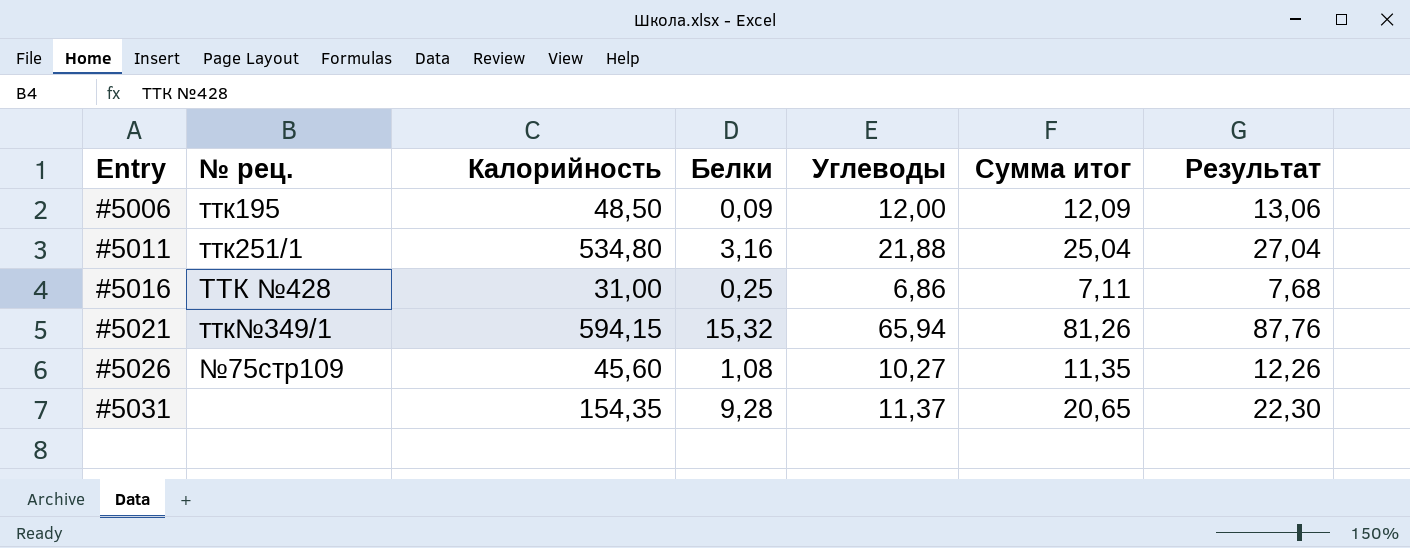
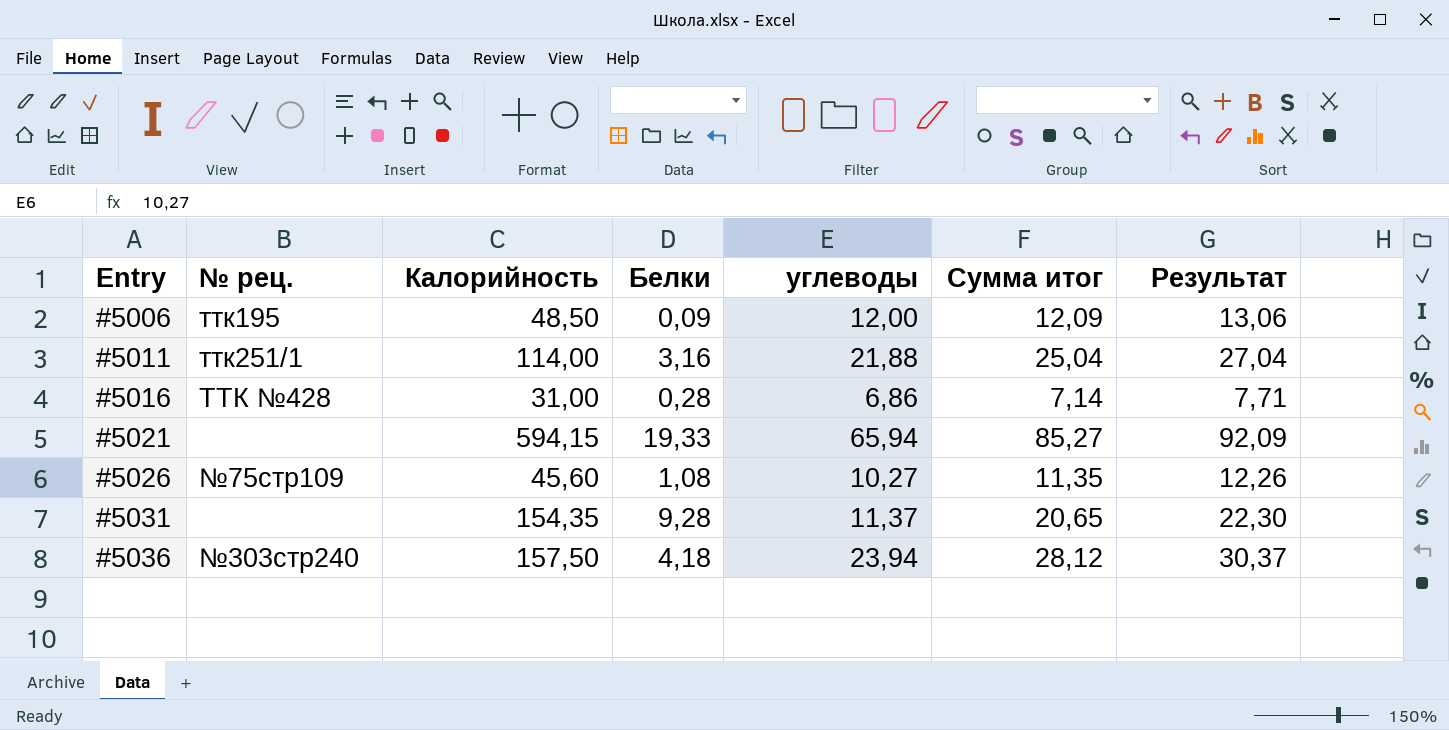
column name: Углеводы -> углеводы
#5011 | Калорийность: 534,80 -> 114,00
#5016 | Белки: 0,25 -> 0,28
#5016 | Сумма итог: 7,11 -> 7,14
#5016 | Результат: 7,68 -> 7,71
#5021 | № рец.: ттк№349/1 -> none
#5021 | Белки: 15,32 -> 19,33
#5021 | Сумма итог: 81,26 -> 85,27
#5021 | Результат: 87,76 -> 92,09
row #5036: none -> №303стр240 | 157,50 | 4,18 | 23,94 | 28,12 | 30,37

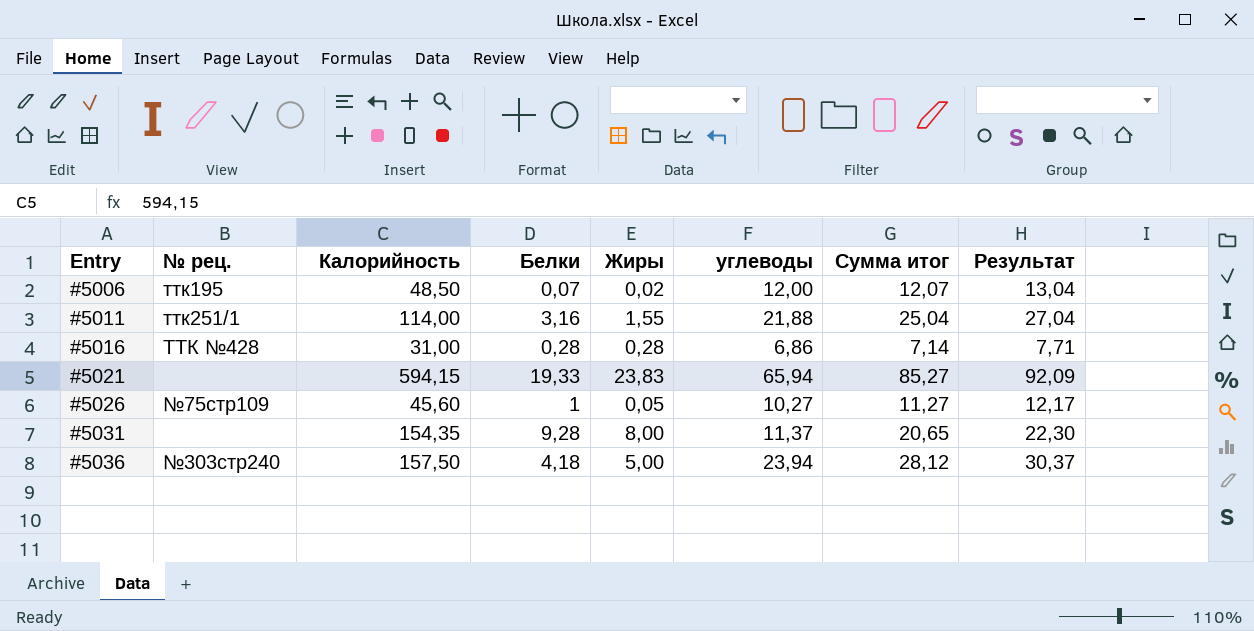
column Жиры | position: none -> 5
#5006 | Белки: 0,09 -> 0,07
#5006 | Сумма итог: 12,09 -> 12,07
#5006 | Результат: 13,06 -> 13,04
#5026 | Белки: 1,08 -> 1
#5026 | Сумма итог: 11,35 -> 11,27
#5026 | Результат: 12,26 -> 12,17

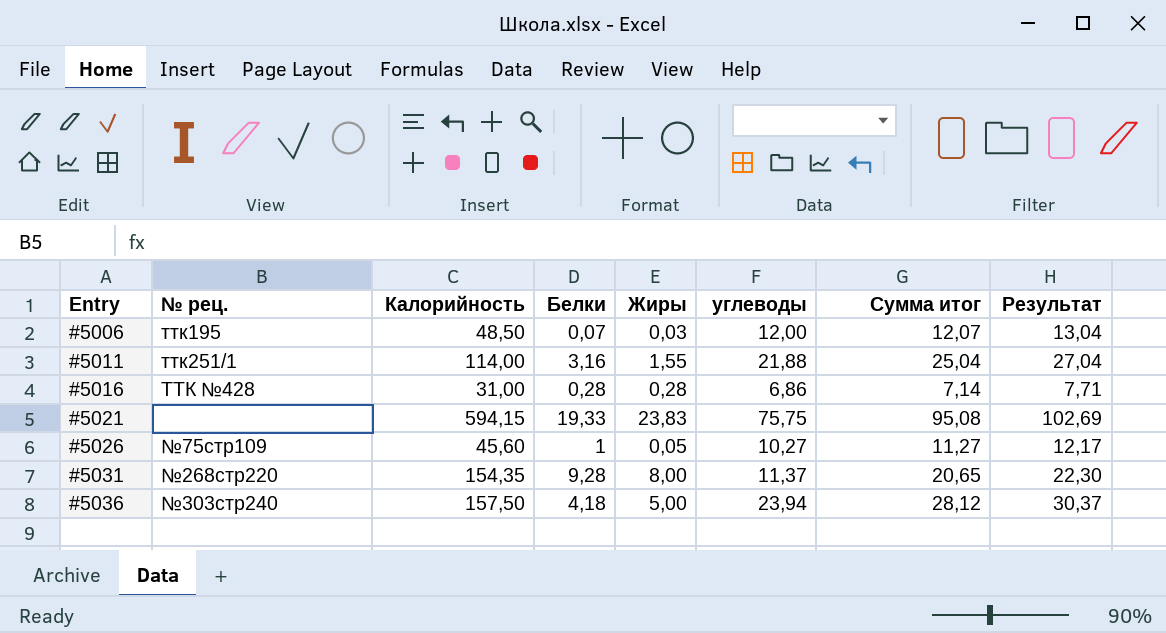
#5006 | Жиры: 0,02 -> 0,03
#5021 | углеводы: 65,94 -> 75,75
#5021 | Сумма итог: 85,27 -> 95,08
#5021 | Результат: 92,09 -> 102,69
#5031 | № рец.: none -> №268стр220

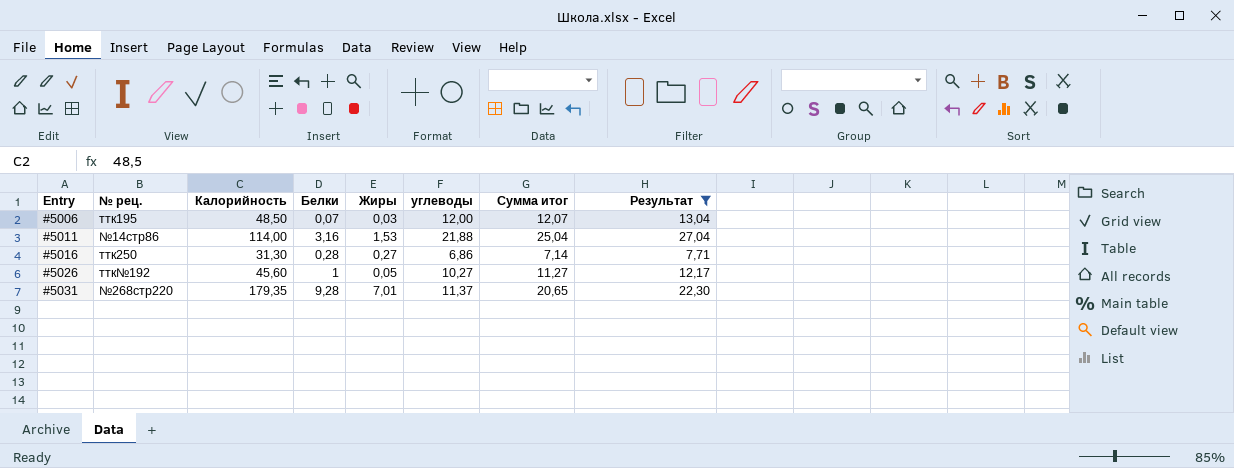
filter: none -> Результат <= 27,04
#5011 | № рец.: ттк251/1 -> №14стр86
#5011 | Жиры: 1,55 -> 1,53
#5016 | № рец.: ТТК №428 -> ттк250
#5016 | Калорийность: 31,00 -> 31,30
#5016 | Жиры: 0,28 -> 0,27
#5026 | № рец.: №75стр109 -> ттк№192
#5031 | Калорийность: 154,35 -> 179,35
#5031 | Жиры: 8,00 -> 7,01

